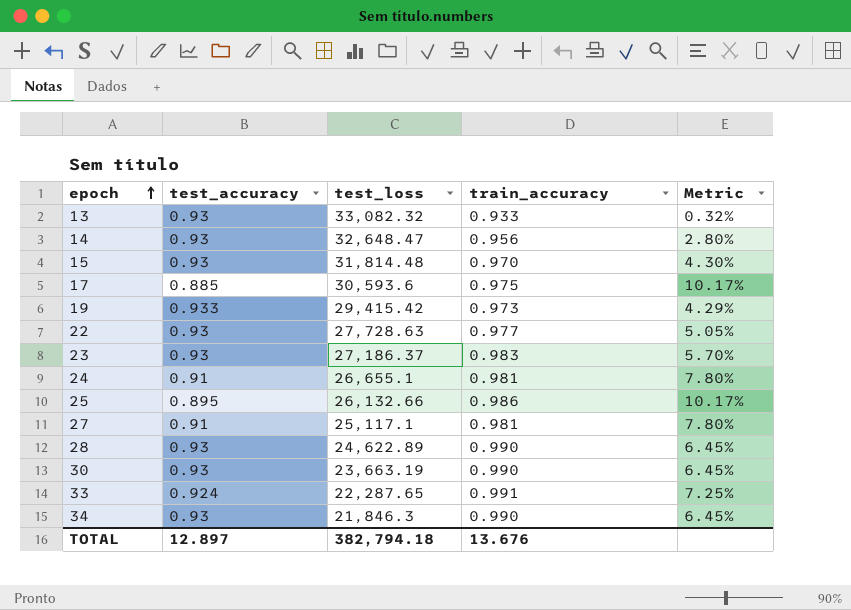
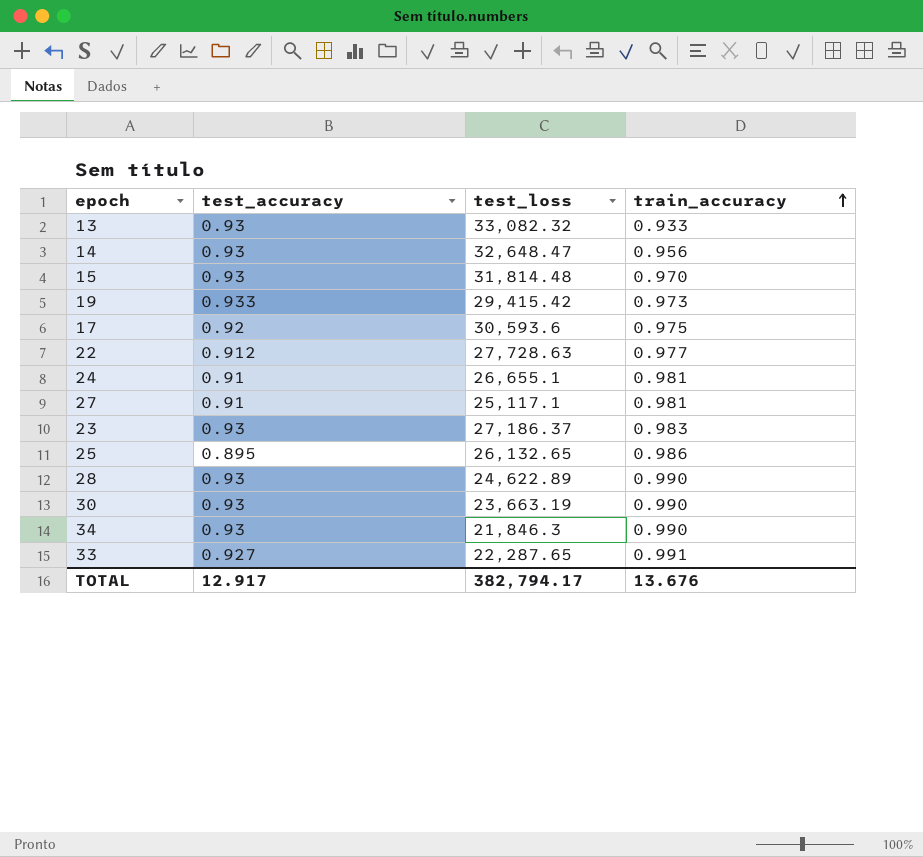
row order: epoch ascending -> train_accuracy ascending
column Metric | formula: ([train_accuracy] - [test_accuracy]) / [test_accuracy] -> none
17 | test_accuracy: 0.885 -> 0.92
22 | test_accuracy: 0.93 -> 0.912
25 | test_loss: 26,132.66 -> 26,132.65
33 | test_accuracy: 0.924 -> 0.927
TOTAL | test_accuracy: 12.897 -> 12.917
TOTAL | test_loss: 382,794.18 -> 382,794.17

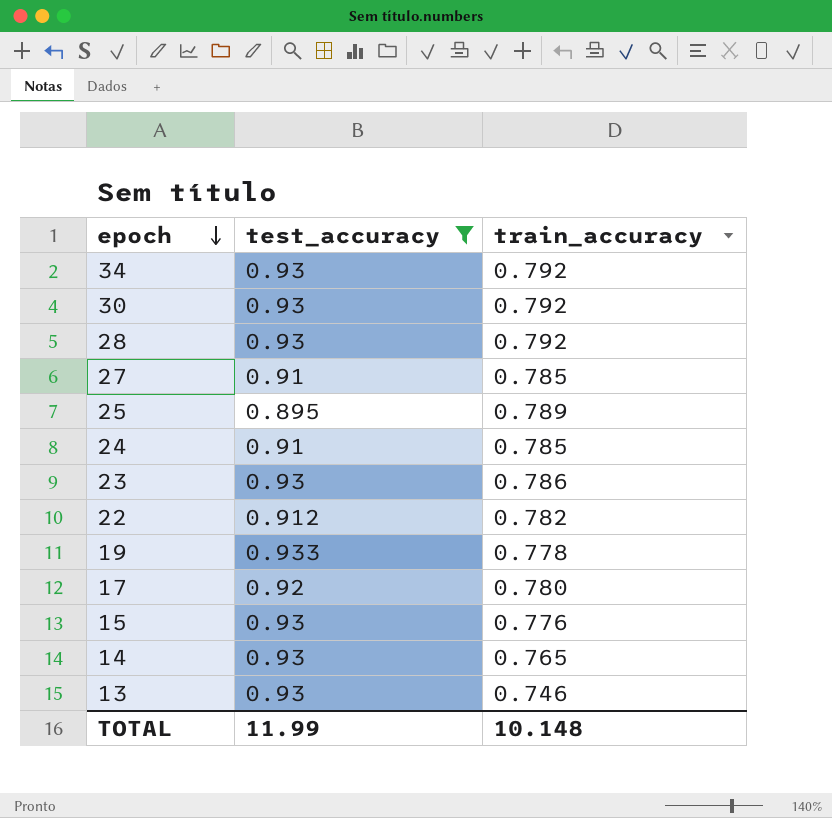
filter: none -> test_accuracy != 0.927
row order: train_accuracy ascending -> epoch descending
column test_loss | position: 3 -> none
34 | train_accuracy: 0.990 -> 0.792
30 | train_accuracy: 0.990 -> 0.792
28 | train_accuracy: 0.990 -> 0.792
27 | train_accuracy: 0.981 -> 0.785
25 | train_accuracy: 0.986 -> 0.789
24 | train_accuracy: 0.981 -> 0.785
23 | train_accuracy: 0.983 -> 0.786
22 | train_accuracy: 0.977 -> 0.782
19 | train_accuracy: 0.973 -> 0.778
17 | train_accuracy: 0.975 -> 0.780
15 | train_accuracy: 0.970 -> 0.776
14 | train_accuracy: 0.956 -> 0.765
13 | train_accuracy: 0.933 -> 0.746
TOTAL | test_accuracy: 12.917 -> 11.99
TOTAL | train_accuracy: 13.676 -> 10.148

